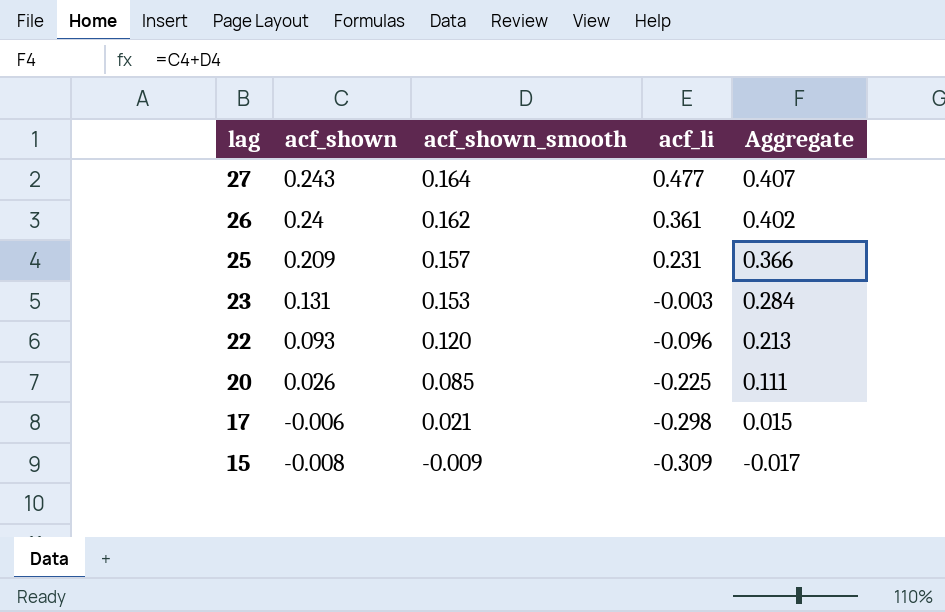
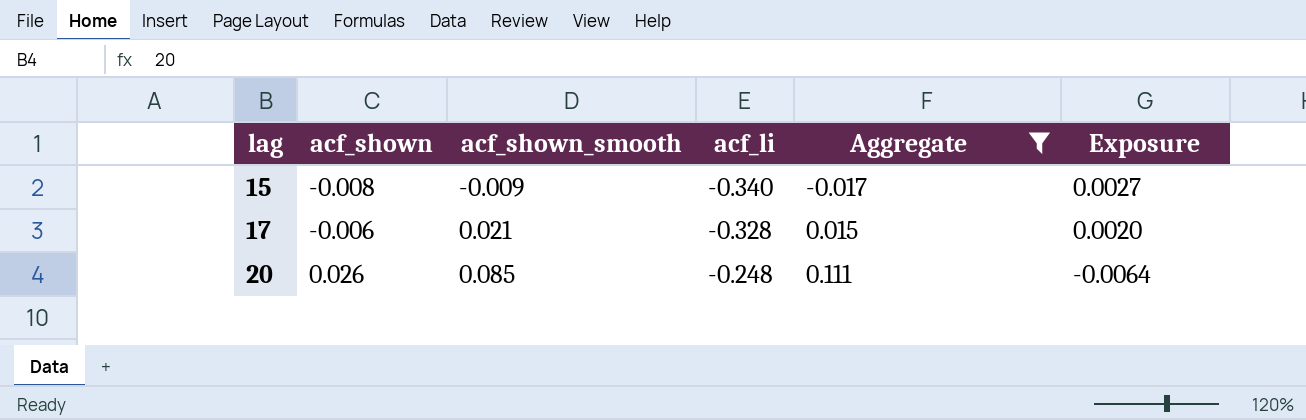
filter: none -> Aggregate <= 0.111
row order: lag descending -> lag ascending
column Exposure | formula: none -> [acf_shown] * [acf_li]
15 | acf_li: -0.309 -> -0.340
17 | acf_li: -0.298 -> -0.328
20 | acf_li: -0.225 -> -0.248

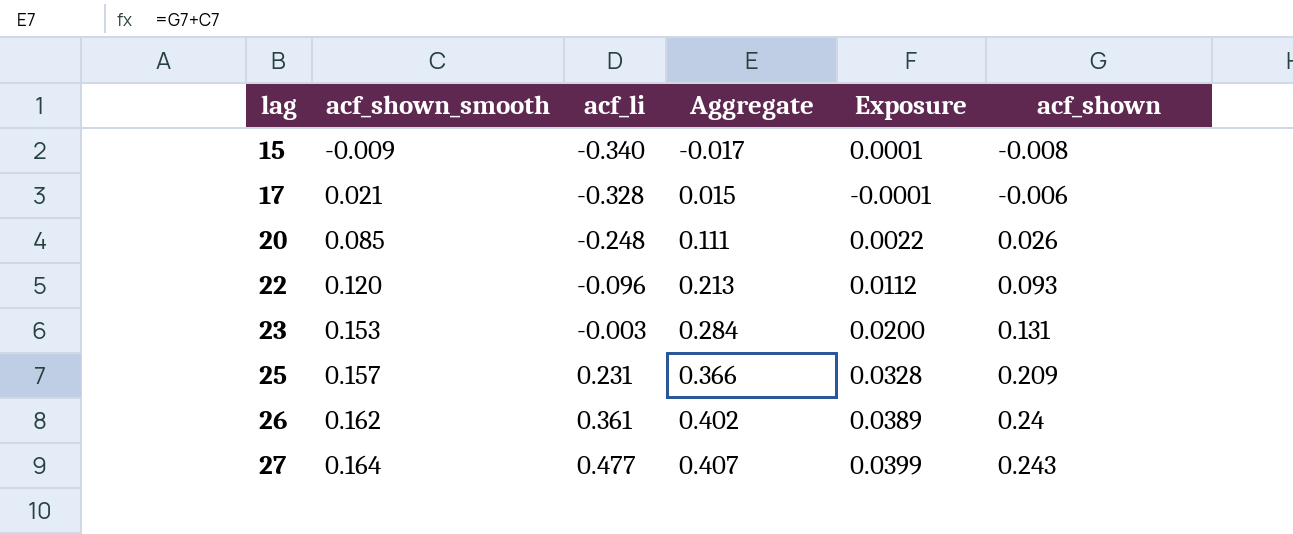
filter: Aggregate <= 0.111 -> none
column Exposure | formula: [acf_shown] * [acf_li] -> [acf_shown_smooth] * [acf_shown]
column acf_shown | position: 2 -> 6

